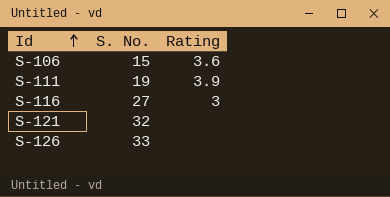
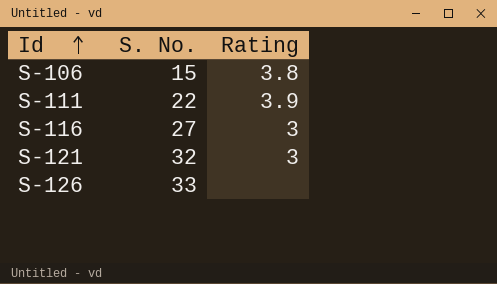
S-106 | Rating: 3.6 -> 3.8
S-111 | S. No.: 19 -> 22
S-121 | Rating: none -> 3

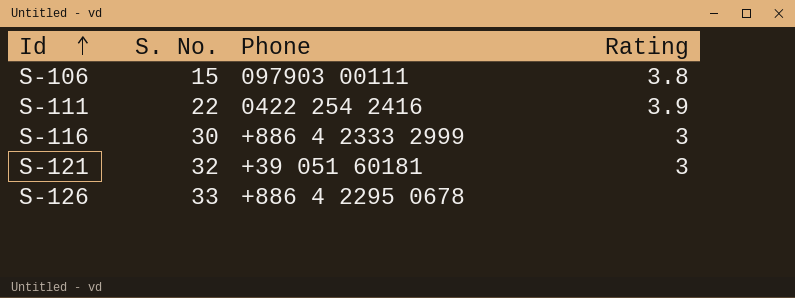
column Phone | position: none -> 3
S-116 | S. No.: 27 -> 30

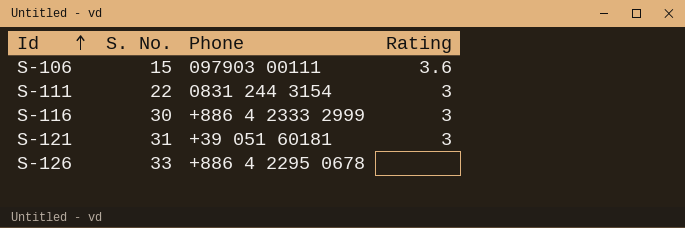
S-106 | Rating: 3.8 -> 3.6
S-111 | Phone: 0422 254 2416 -> 0831 244 3154
S-111 | Rating: 3.9 -> 3
S-121 | S. No.: 32 -> 31

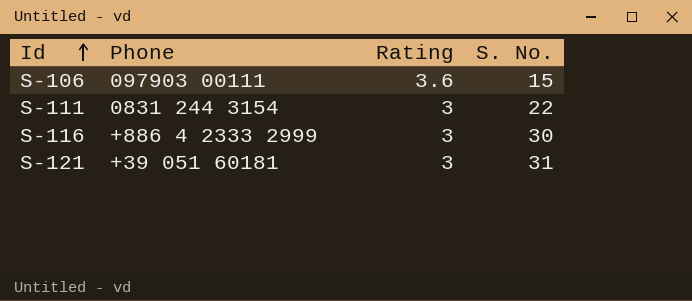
column S. No. | position: 2 -> 4
row S-126: 33 | +886 4 2295 0678 | none -> none

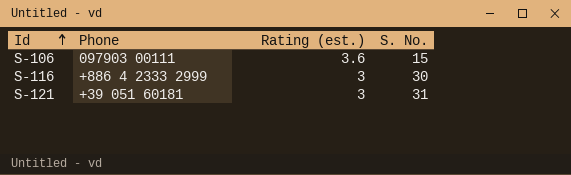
column name: Rating -> Rating (est.)
row S-111: 0831 244 3154 | 3 | 22 -> none

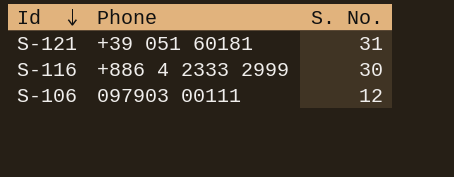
row order: Id ascending -> Id descending
column Rating (est.) | position: 3 -> none
S-106 | S. No.: 15 -> 12

